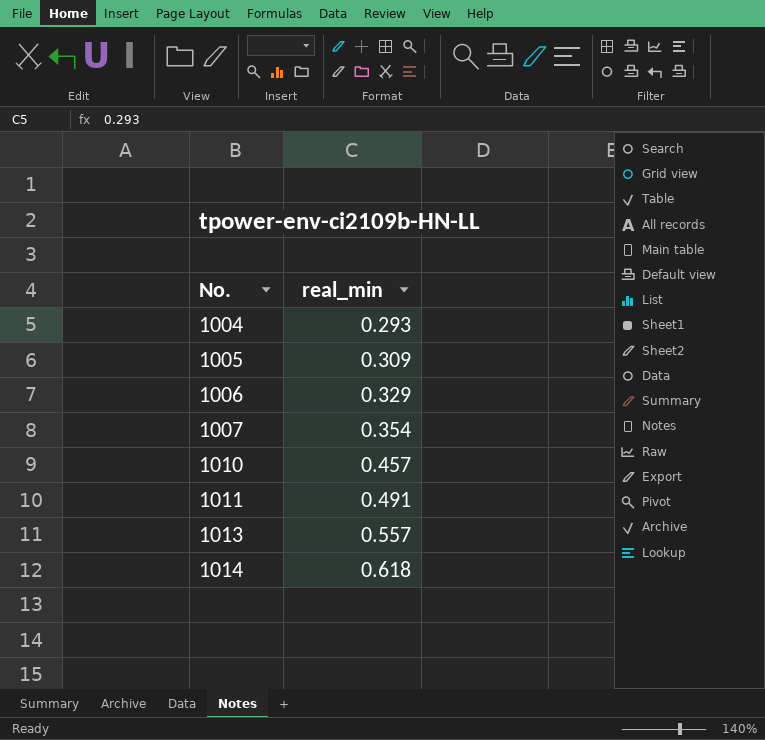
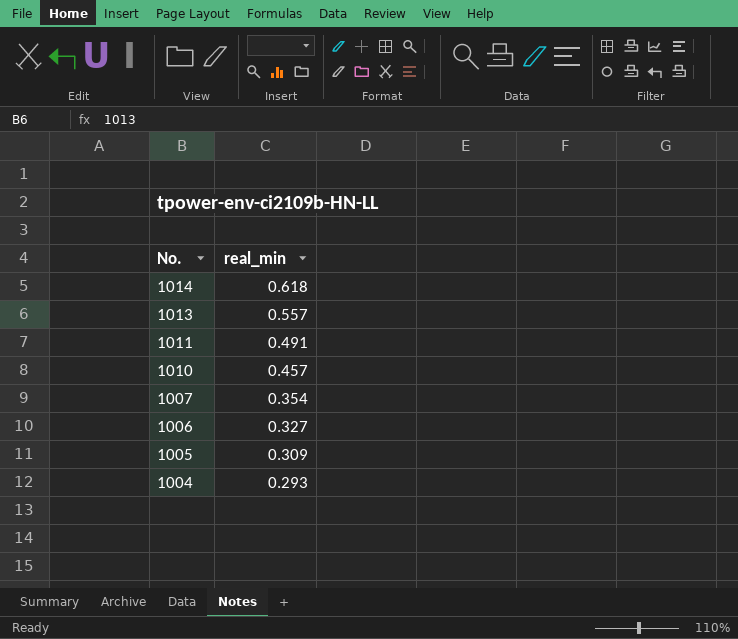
row order: No. ascending -> No. descending
1006 | real_min: 0.329 -> 0.327

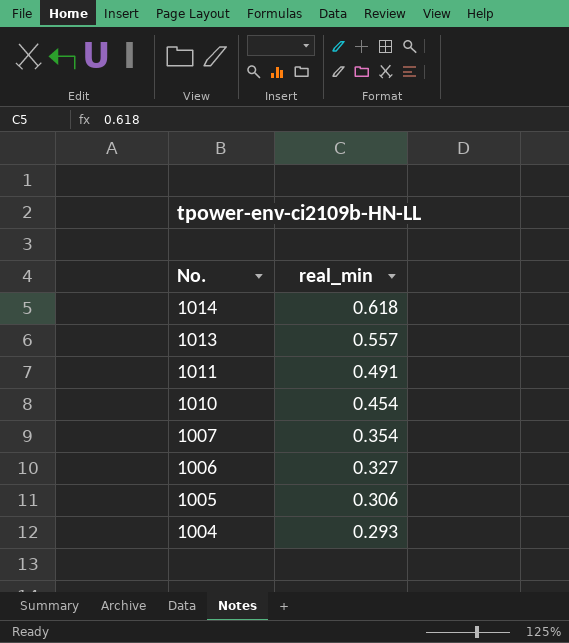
1010 | real_min: 0.457 -> 0.454
1005 | real_min: 0.309 -> 0.306

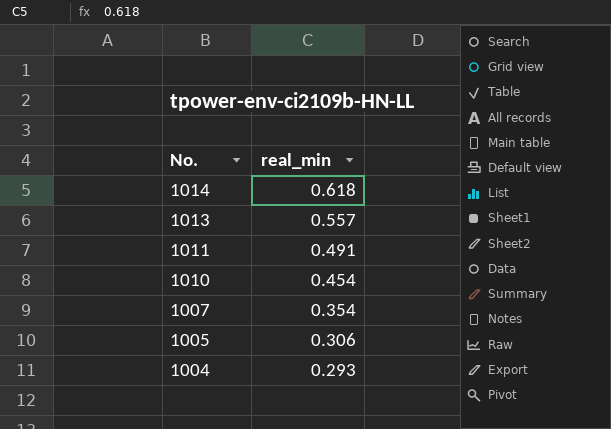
row 1006: 0.327 -> none

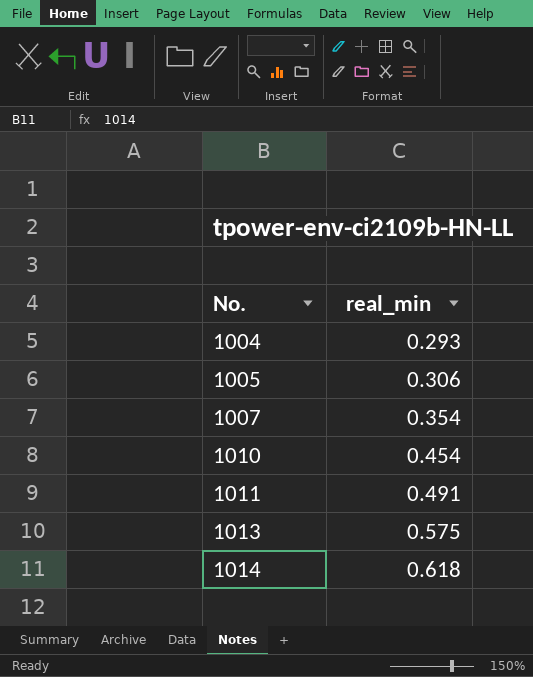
row order: No. descending -> No. ascending
1013 | real_min: 0.557 -> 0.575

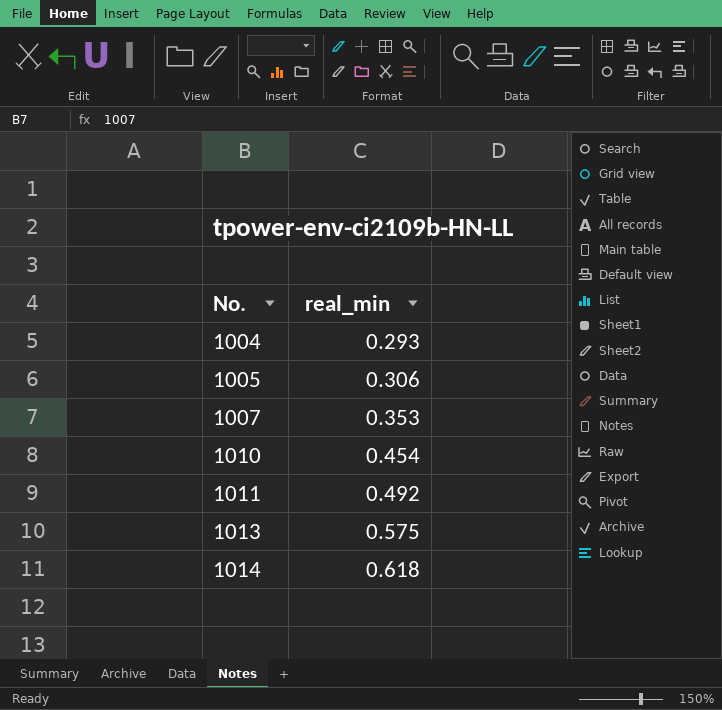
1007 | real_min: 0.354 -> 0.353
1011 | real_min: 0.491 -> 0.492

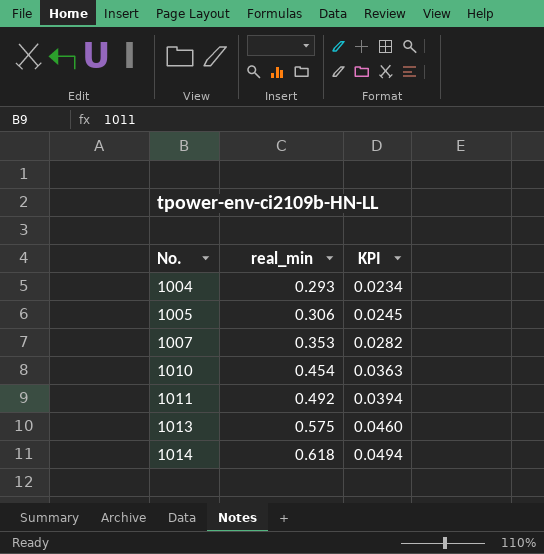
column KPI | formula: none -> [real_min] * 0.08

